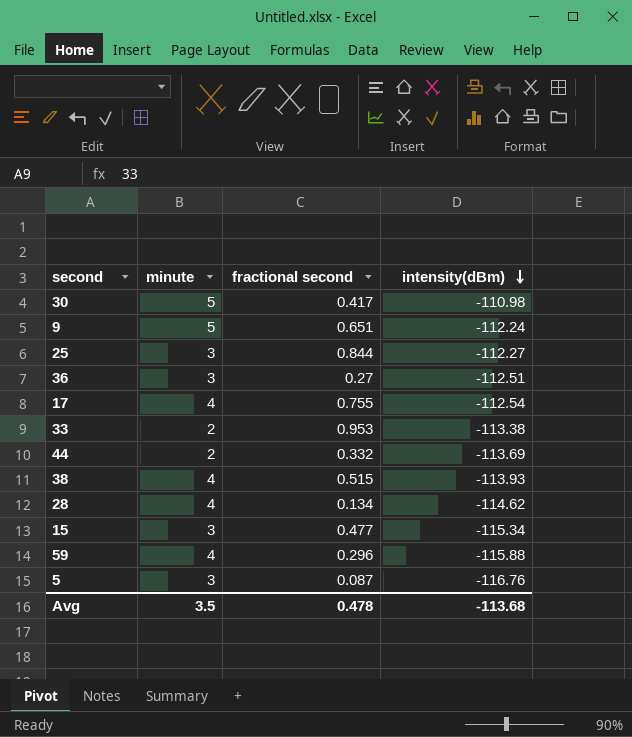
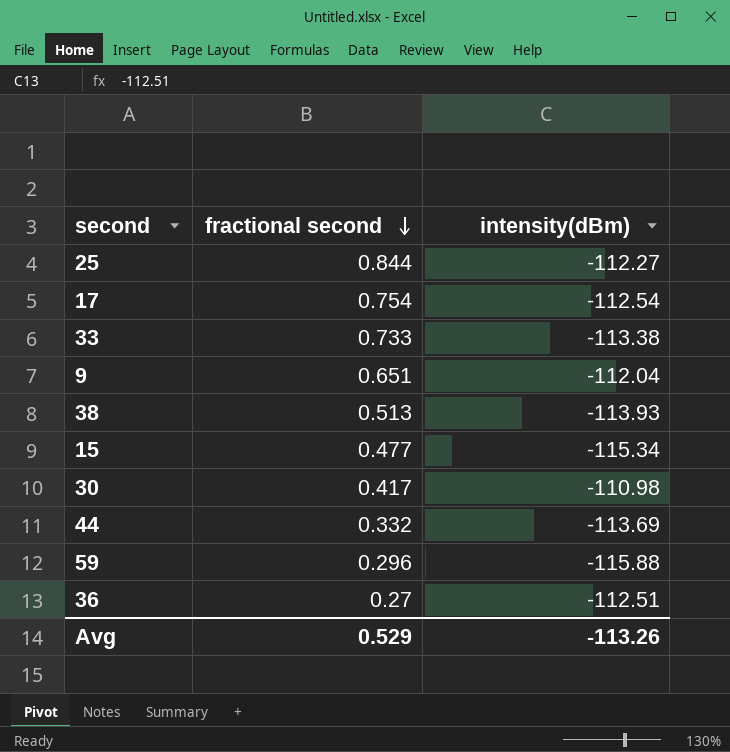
row order: intensity(dBm) descending -> fractional second descending
column minute | position: 2 -> none
row 28: 4 | 0.134 | -114.62 -> none
row 5: 3 | 0.087 | -116.76 -> none
17 | fractional second: 0.755 -> 0.754
33 | fractional second: 0.953 -> 0.733
9 | intensity(dBm): -112.24 -> -112.04
38 | fractional second: 0.515 -> 0.513
Avg | fractional second: 0.478 -> 0.529
Avg | intensity(dBm): -113.68 -> -113.26

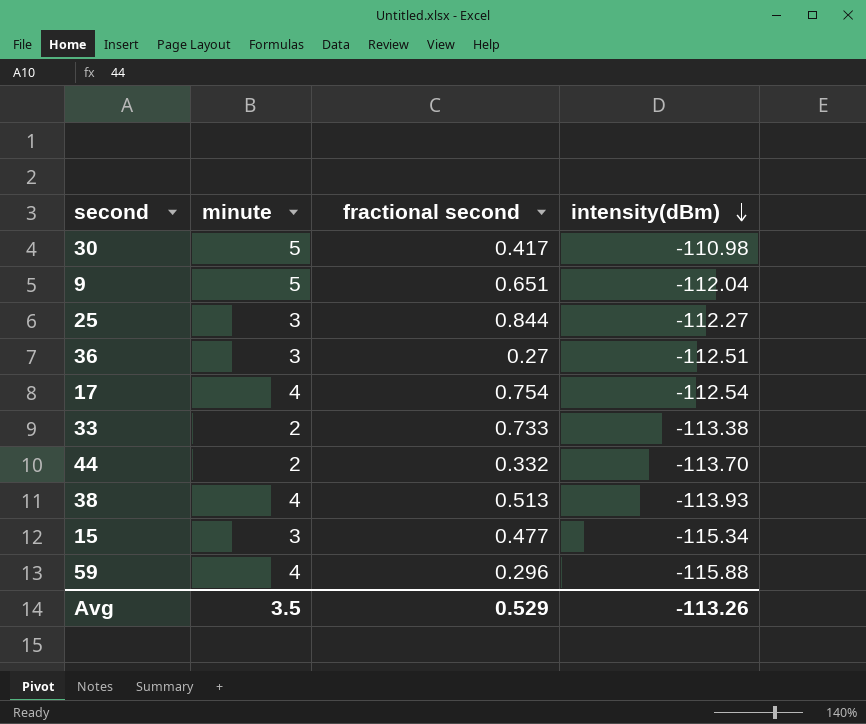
row order: fractional second descending -> intensity(dBm) descending
column minute | position: none -> 2
44 | intensity(dBm): -113.69 -> -113.70

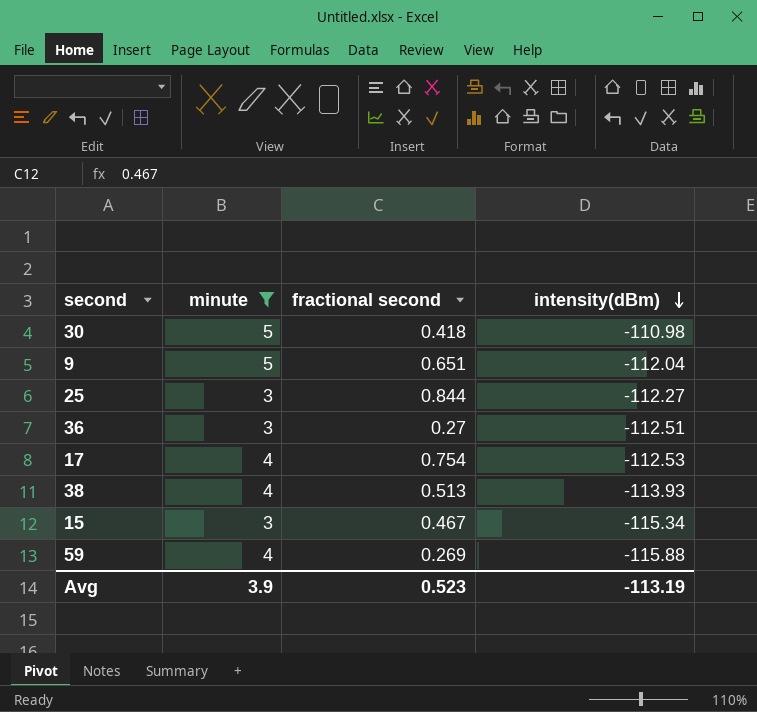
filter: none -> minute != 2
30 | fractional second: 0.417 -> 0.418
17 | intensity(dBm): -112.54 -> -112.53
15 | fractional second: 0.477 -> 0.467
59 | fractional second: 0.296 -> 0.269
Avg | minute: 3.5 -> 3.9
Avg | fractional second: 0.529 -> 0.523
Avg | intensity(dBm): -113.26 -> -113.19

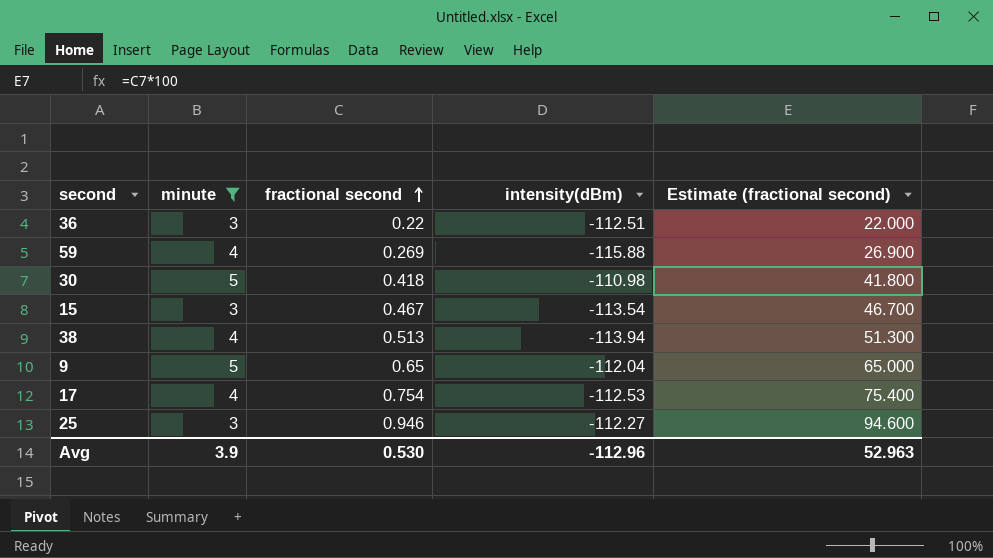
row order: intensity(dBm) descending -> fractional second ascending
column Estimate (fractional second) | formula: none -> [fractional second] * 100
36 | fractional second: 0.27 -> 0.22
15 | intensity(dBm): -115.34 -> -113.54
38 | intensity(dBm): -113.93 -> -113.94
9 | fractional second: 0.651 -> 0.65
25 | fractional second: 0.844 -> 0.946
Avg | fractional second: 0.523 -> 0.530
Avg | intensity(dBm): -113.19 -> -112.96

